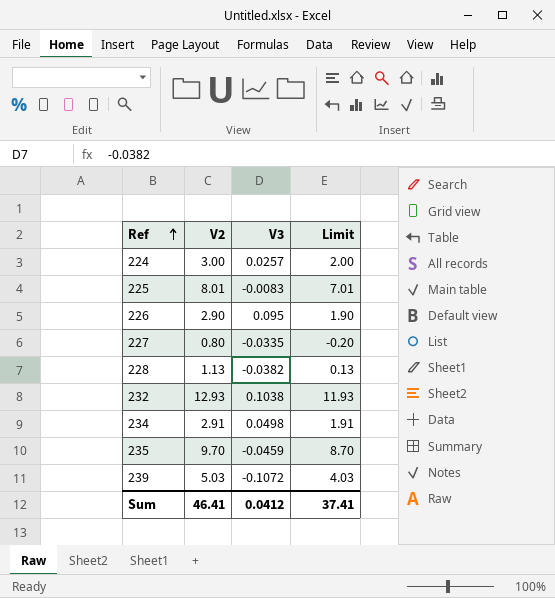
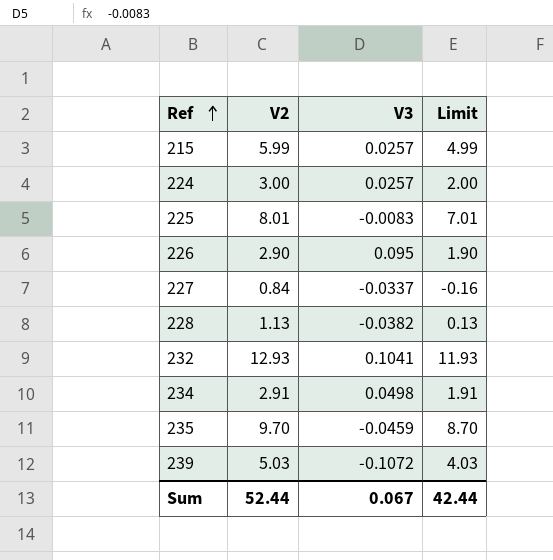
row 215: none -> 5.99 | 0.0257 | 4.99
227 | V2: 0.80 -> 0.84
227 | V3: -0.0335 -> -0.0337
227 | Limit: -0.20 -> -0.16
232 | V3: 0.1038 -> 0.1041
Sum | V2: 46.41 -> 52.44
Sum | V3: 0.0412 -> 0.067
Sum | Limit: 37.41 -> 42.44

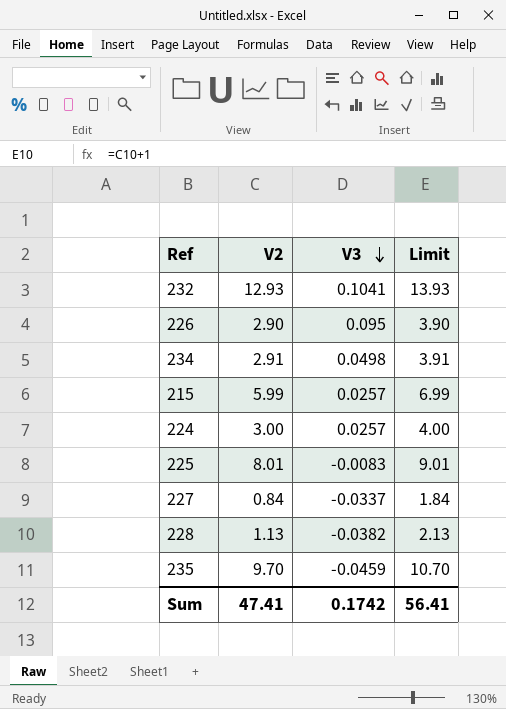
row order: Ref ascending -> V3 descending
column Limit | formula: [V2] - 1 -> [V2] + 1
row 239: 5.03 | -0.1072 | 4.03 -> none
Sum | V2: 52.44 -> 47.41
Sum | V3: 0.067 -> 0.1742
Sum | Limit: 42.44 -> 56.41

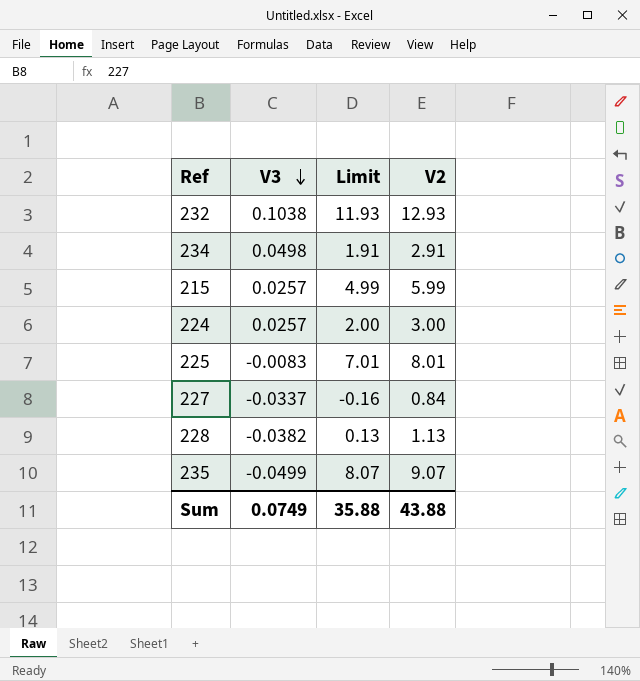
column Limit | formula: [V2] + 1 -> [V2] - 1
column V2 | position: 2 -> 4
row 226: 2.90 | 0.095 | 3.90 -> none
232 | V3: 0.1041 -> 0.1038
235 | V3: -0.0459 -> -0.0499
235 | V2: 9.70 -> 9.07
Sum | V3: 0.1742 -> 0.0749
Sum | Limit: 56.41 -> 35.88
Sum | V2: 47.41 -> 43.88

